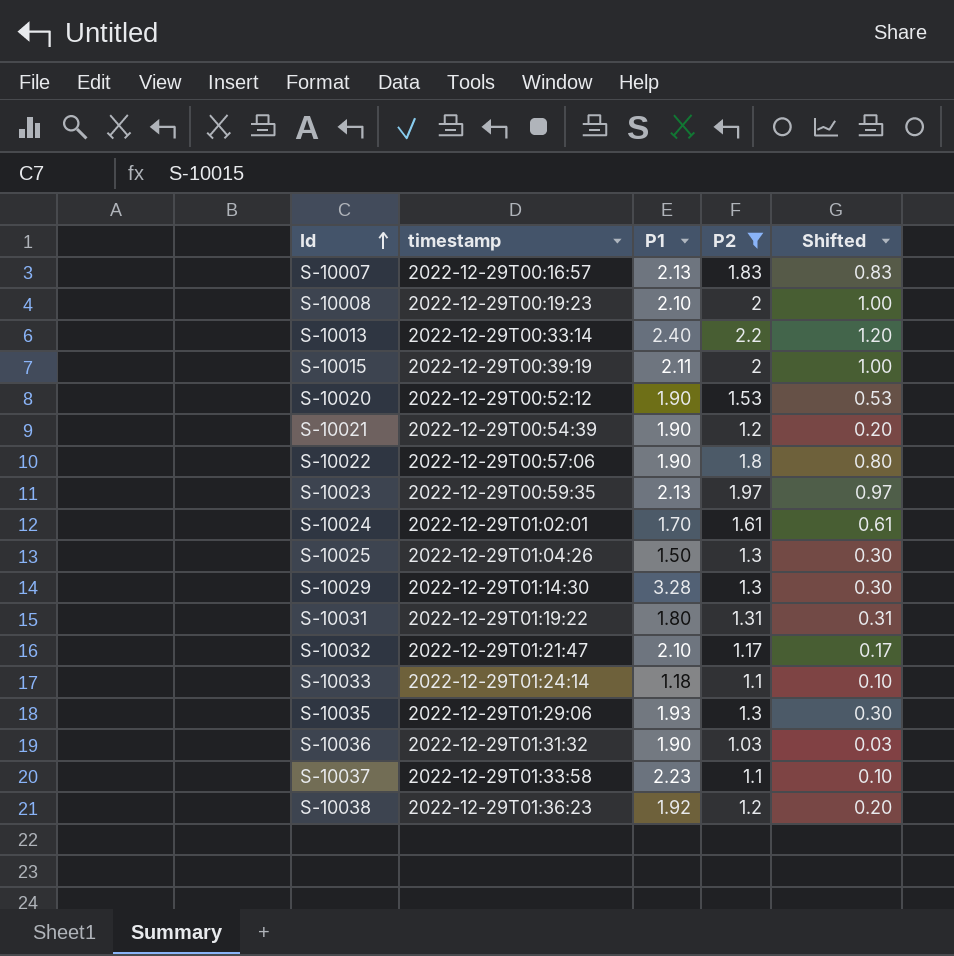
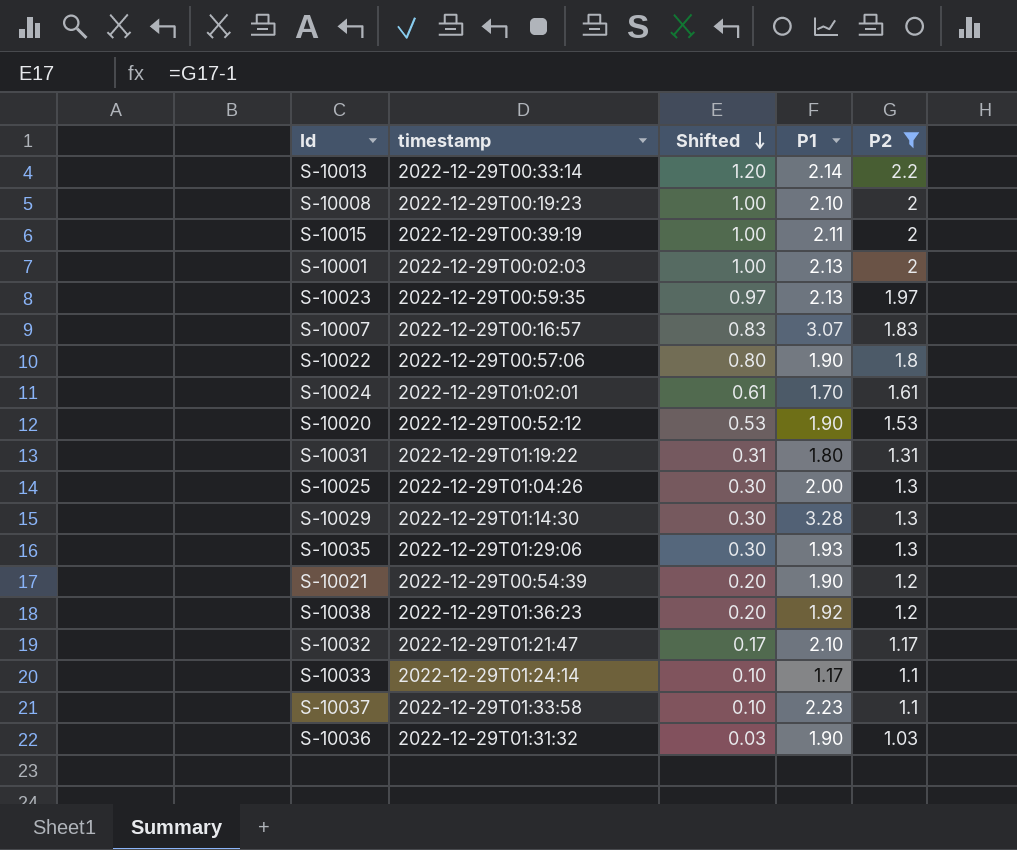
row order: Id ascending -> Shifted descending
column Shifted | position: 5 -> 3
S-10013 | P1: 2.40 -> 2.14
row S-10001: none -> 2022-12-29T00:02:03 | 1.00 | 2.13 | 2
S-10007 | P1: 2.13 -> 3.07
S-10025 | P1: 1.50 -> 2.00
S-10033 | P1: 1.18 -> 1.17

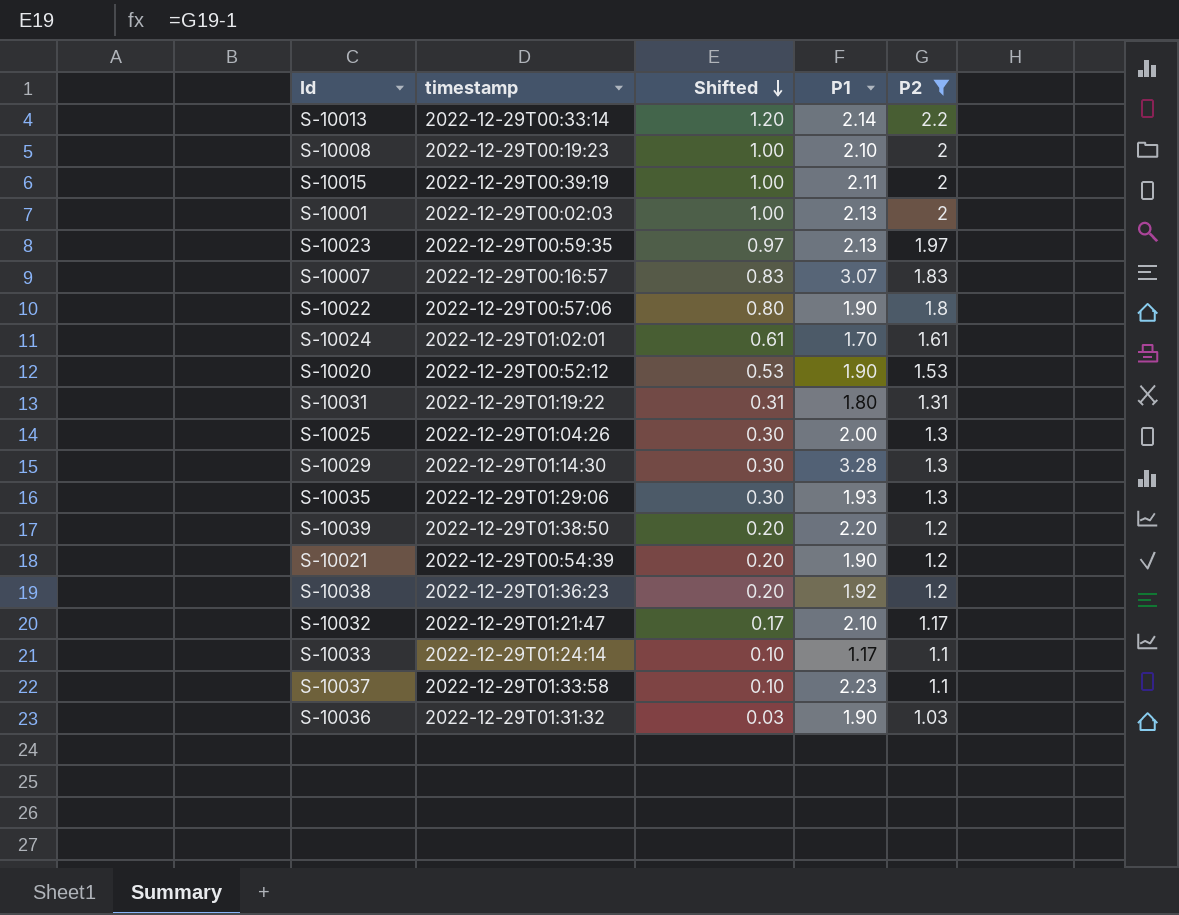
row S-10039: none -> 2022-12-29T01:38:50 | 0.20 | 2.20 | 1.2

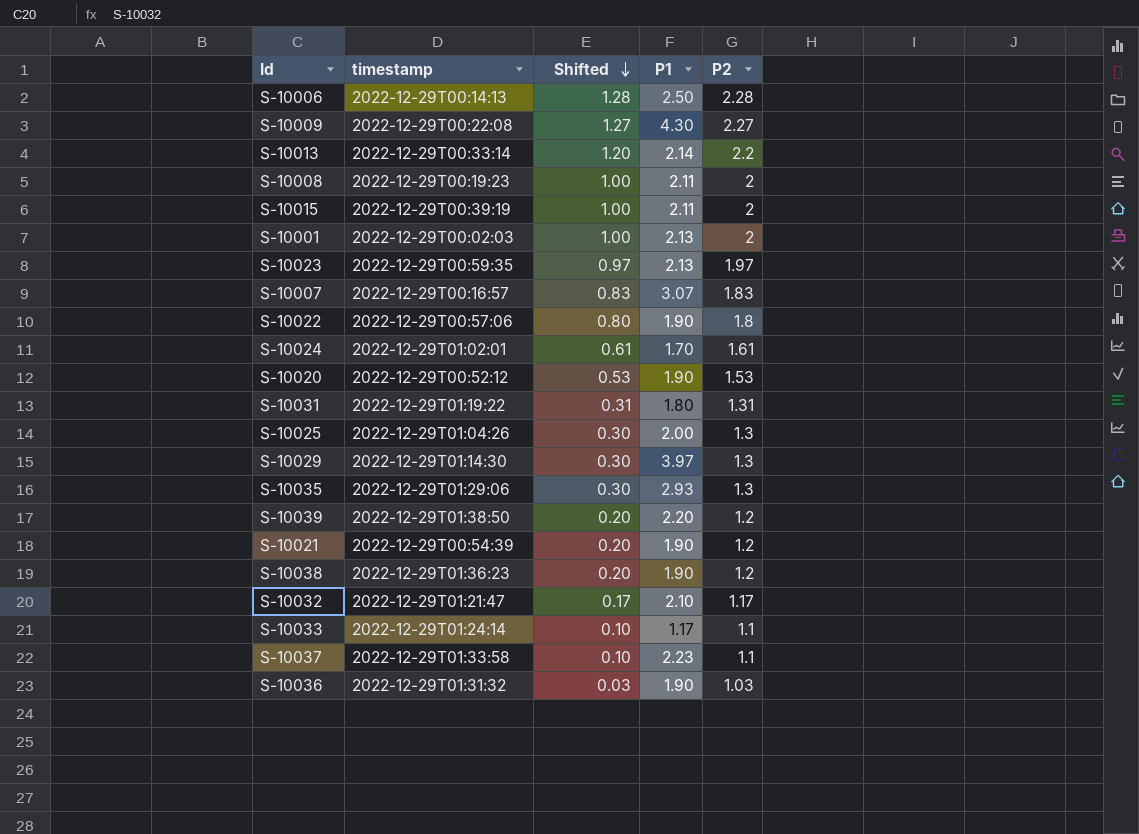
filter: P2 <= 2.2 -> none
S-10008 | P1: 2.10 -> 2.11
S-10029 | P1: 3.28 -> 3.97
S-10035 | P1: 1.93 -> 2.93
S-10038 | P1: 1.92 -> 1.90

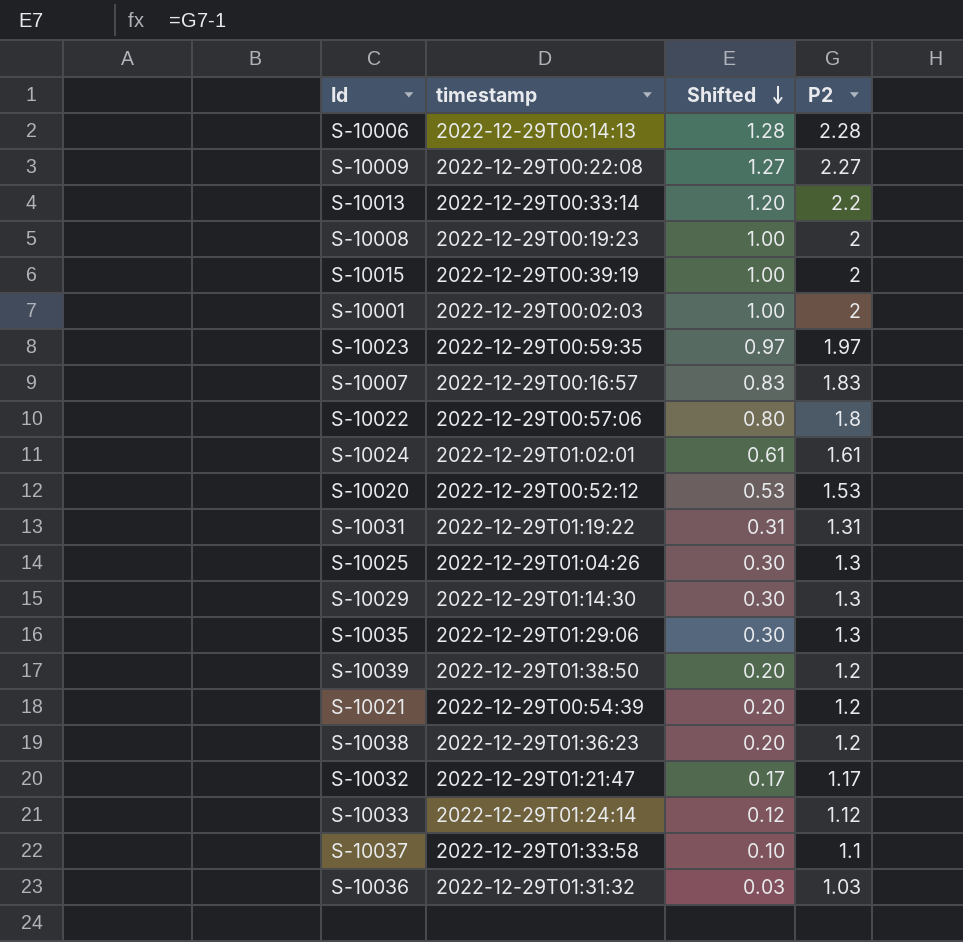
column P1 | position: 4 -> none
S-10033 | Shifted: 0.10 -> 0.12
S-10033 | P2: 1.1 -> 1.12

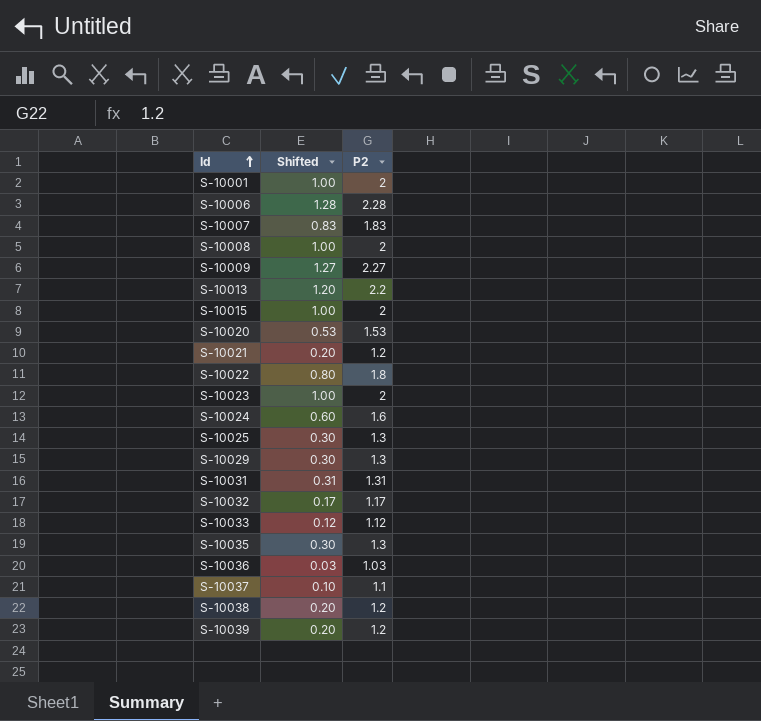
row order: Shifted descending -> Id ascending
column timestamp | position: 2 -> none
S-10023 | Shifted: 0.97 -> 1.00
S-10023 | P2: 1.97 -> 2
S-10024 | Shifted: 0.61 -> 0.60
S-10024 | P2: 1.61 -> 1.6

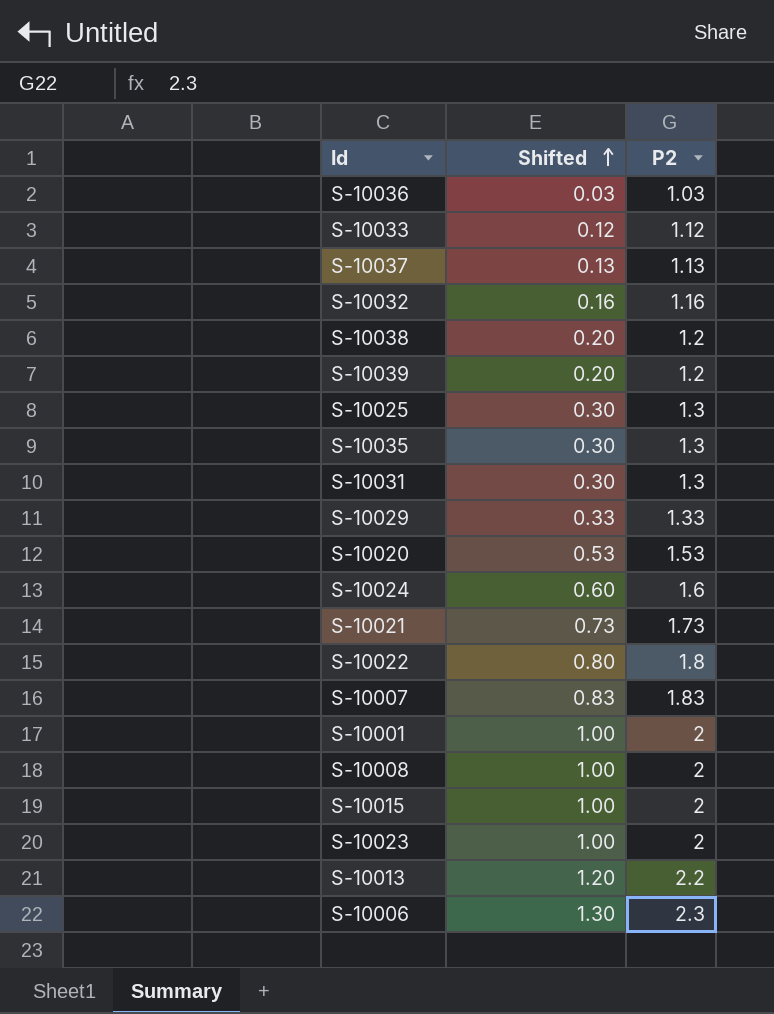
row order: Id ascending -> Shifted ascending
row S-10009: 1.27 | 2.27 -> none
S-10037 | Shifted: 0.10 -> 0.13
S-10037 | P2: 1.1 -> 1.13
S-10032 | Shifted: 0.17 -> 0.16
S-10032 | P2: 1.17 -> 1.16
S-10031 | Shifted: 0.31 -> 0.30
S-10031 | P2: 1.31 -> 1.3
S-10029 | Shifted: 0.30 -> 0.33
S-10029 | P2: 1.3 -> 1.33
S-10021 | Shifted: 0.20 -> 0.73
S-10021 | P2: 1.2 -> 1.73
S-10006 | Shifted: 1.28 -> 1.30
S-10006 | P2: 2.28 -> 2.3

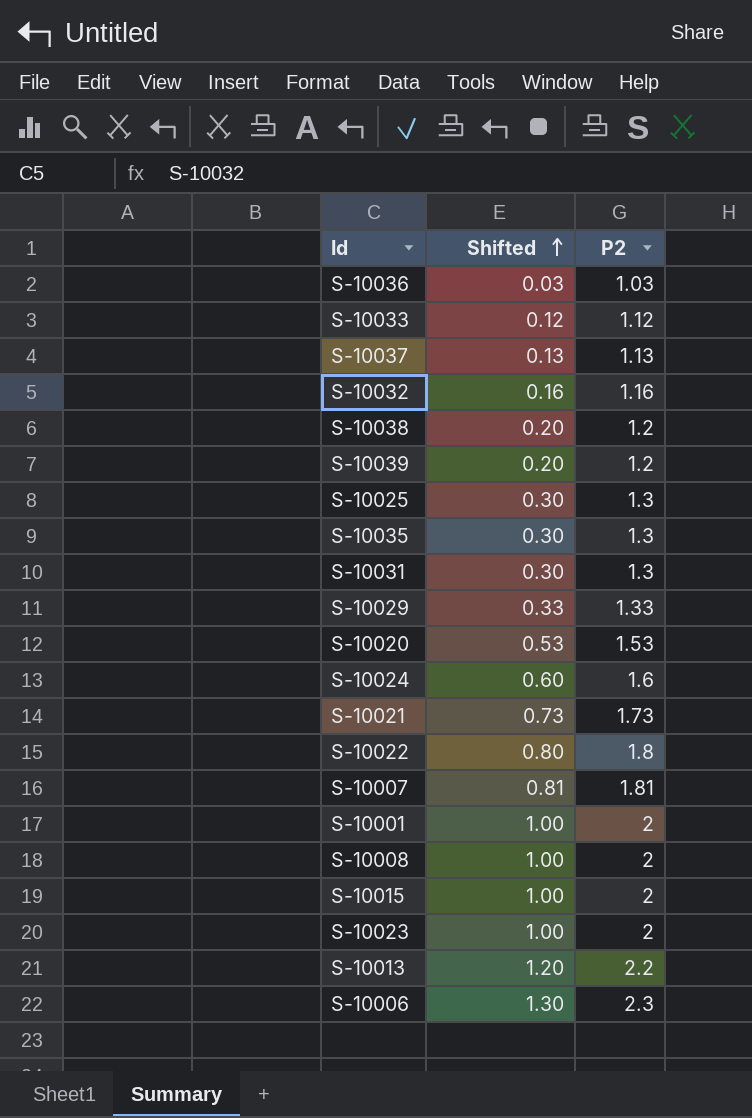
S-10007 | Shifted: 0.83 -> 0.81
S-10007 | P2: 1.83 -> 1.81

